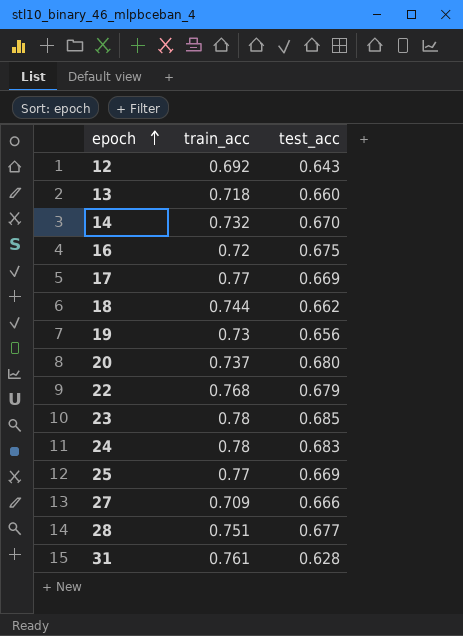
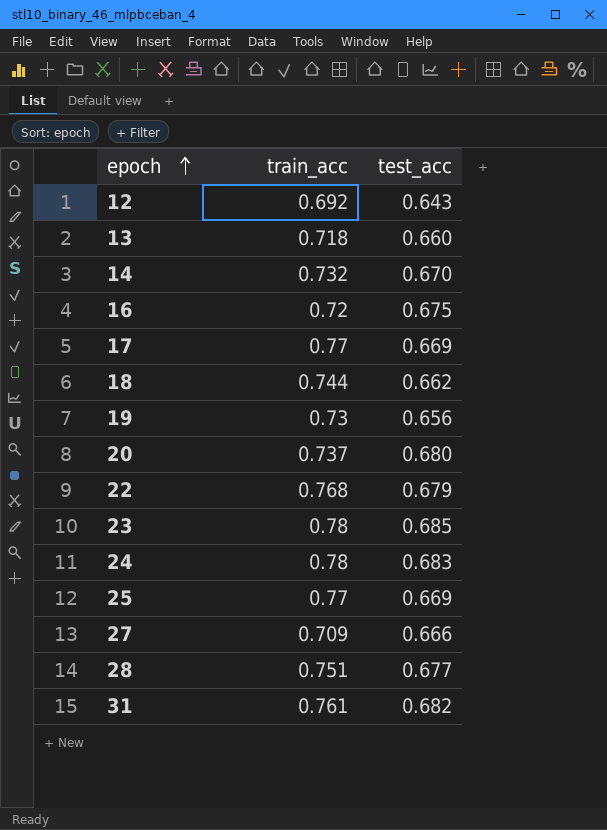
31 | test_acc: 0.628 -> 0.682

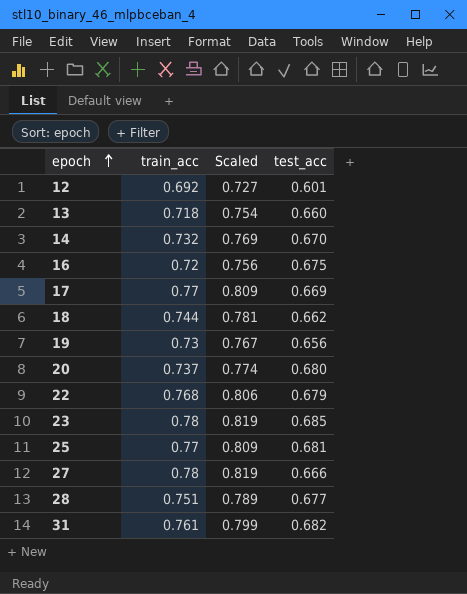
column Scaled | formula: none -> [train_acc] * 1.05
row 24: 0.78 | 0.683 -> none
12 | test_acc: 0.643 -> 0.601
25 | test_acc: 0.669 -> 0.681
27 | train_acc: 0.709 -> 0.78

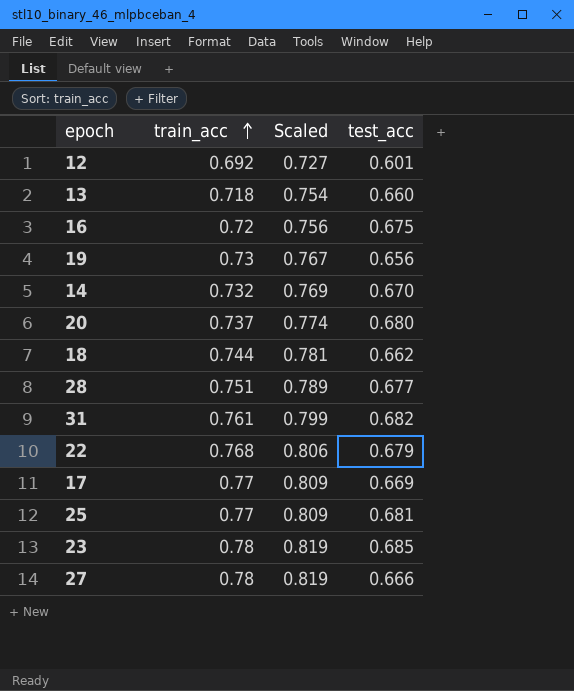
row order: epoch ascending -> train_acc ascending

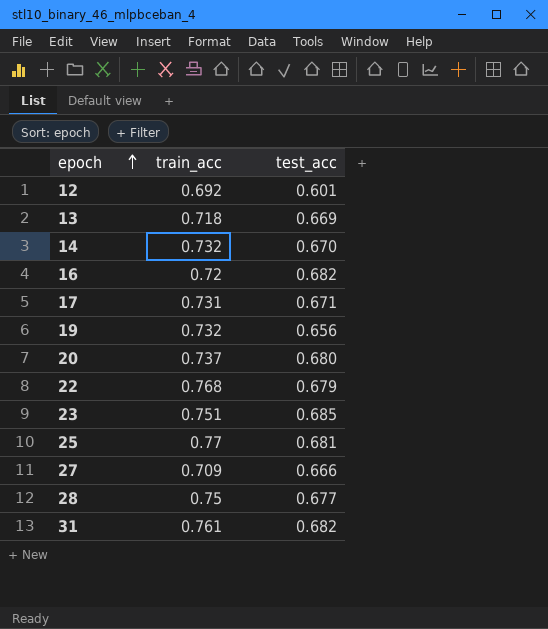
row order: train_acc ascending -> epoch ascending
column Scaled | formula: [train_acc] * 1.05 -> none
row 18: 0.744 | 0.781 | 0.662 -> none
13 | test_acc: 0.660 -> 0.669
16 | test_acc: 0.675 -> 0.682
17 | train_acc: 0.77 -> 0.731
17 | test_acc: 0.669 -> 0.671
19 | train_acc: 0.73 -> 0.732
23 | train_acc: 0.78 -> 0.751
27 | train_acc: 0.78 -> 0.709
28 | train_acc: 0.751 -> 0.75

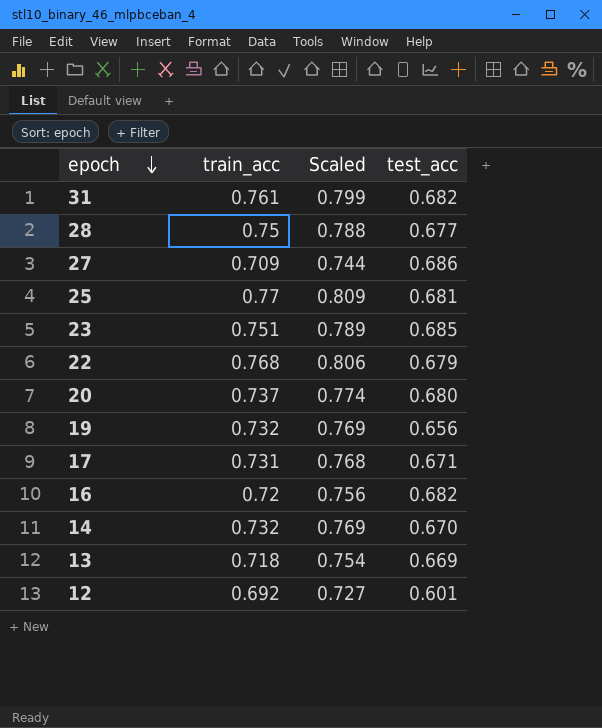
row order: epoch ascending -> epoch descending
column Scaled | formula: none -> [train_acc] * 1.05
27 | test_acc: 0.666 -> 0.686

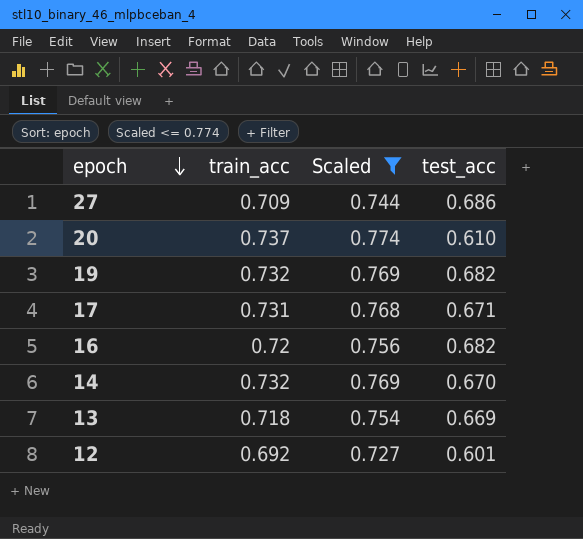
filter: none -> Scaled <= 0.774
20 | test_acc: 0.680 -> 0.610
19 | test_acc: 0.656 -> 0.682

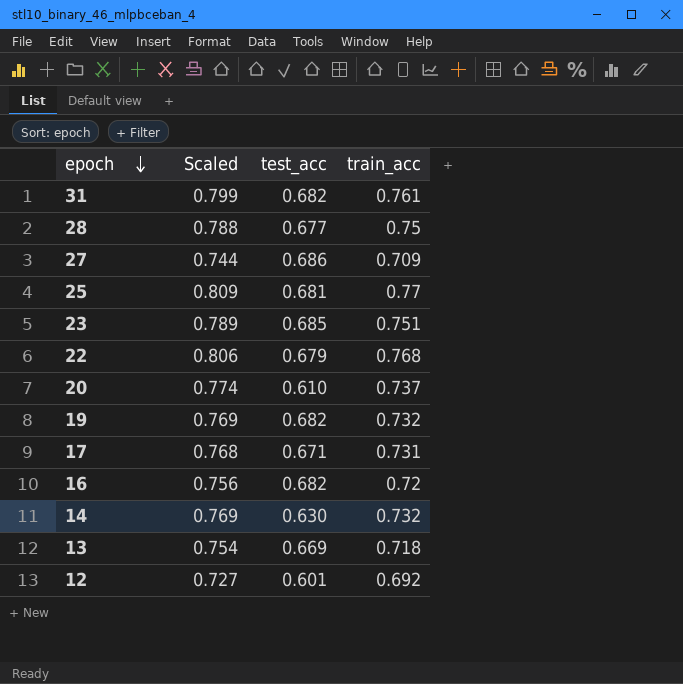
filter: Scaled <= 0.774 -> none
column train_acc | position: 2 -> 4
14 | test_acc: 0.670 -> 0.630

